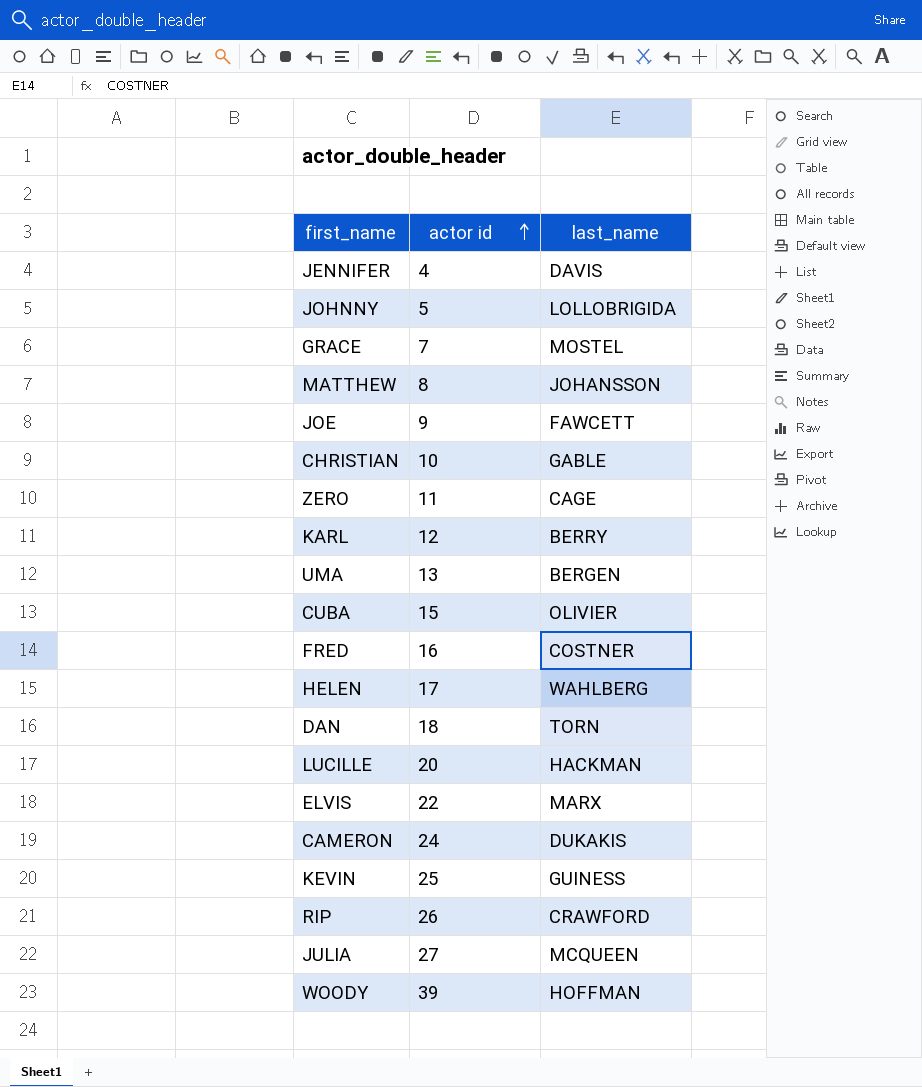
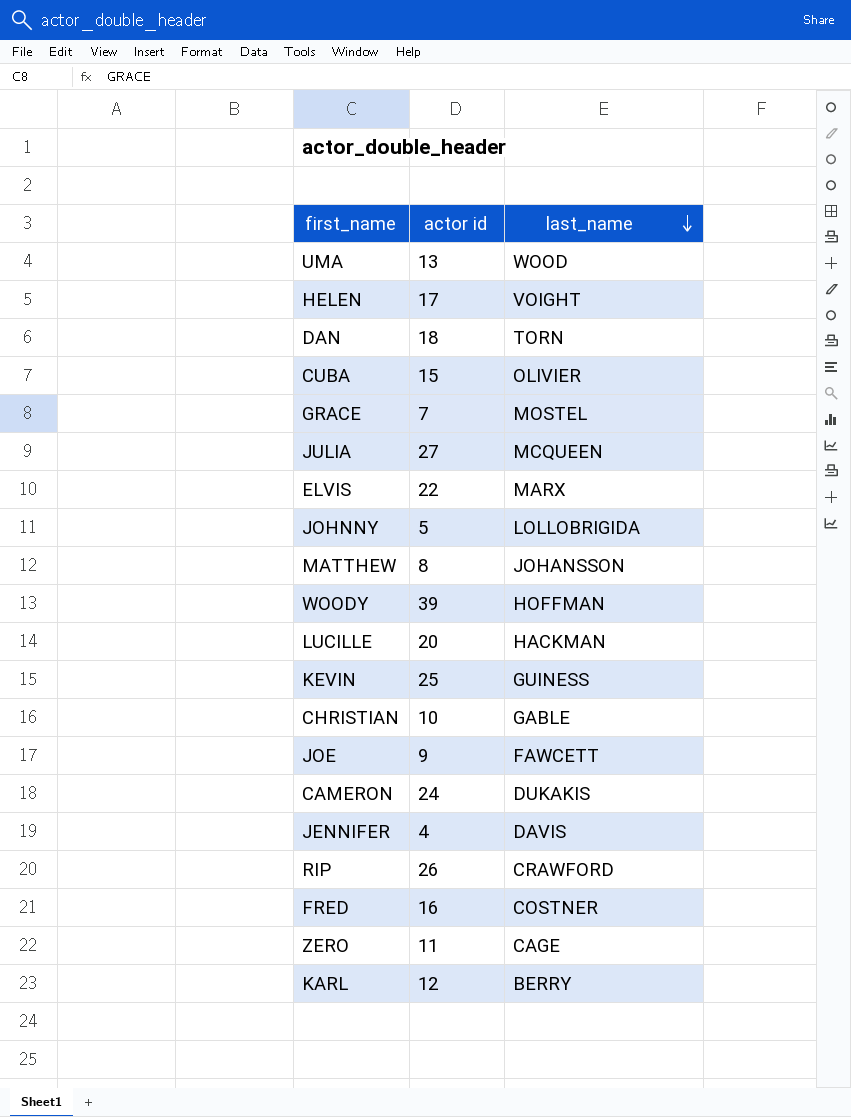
row order: actor id ascending -> last_name descending
UMA | last_name: BERGEN -> WOOD
HELEN | last_name: WAHLBERG -> VOIGHT

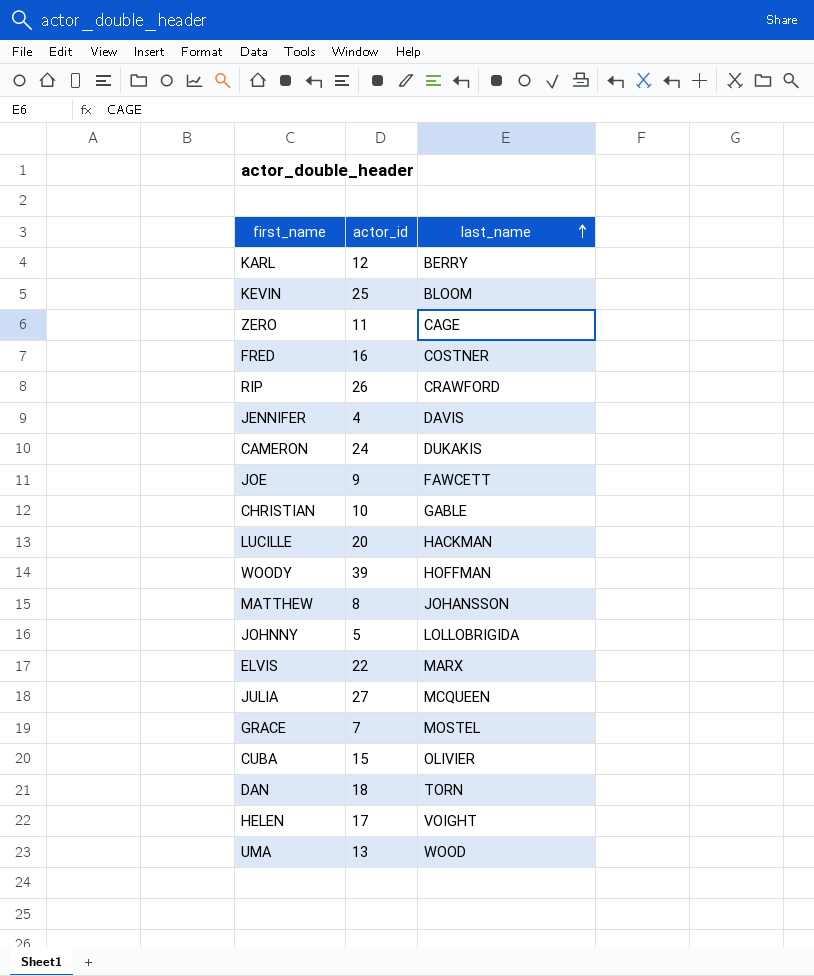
row order: last_name descending -> last_name ascending
column name: actor id -> actor_id
KEVIN | last_name: GUINESS -> BLOOM

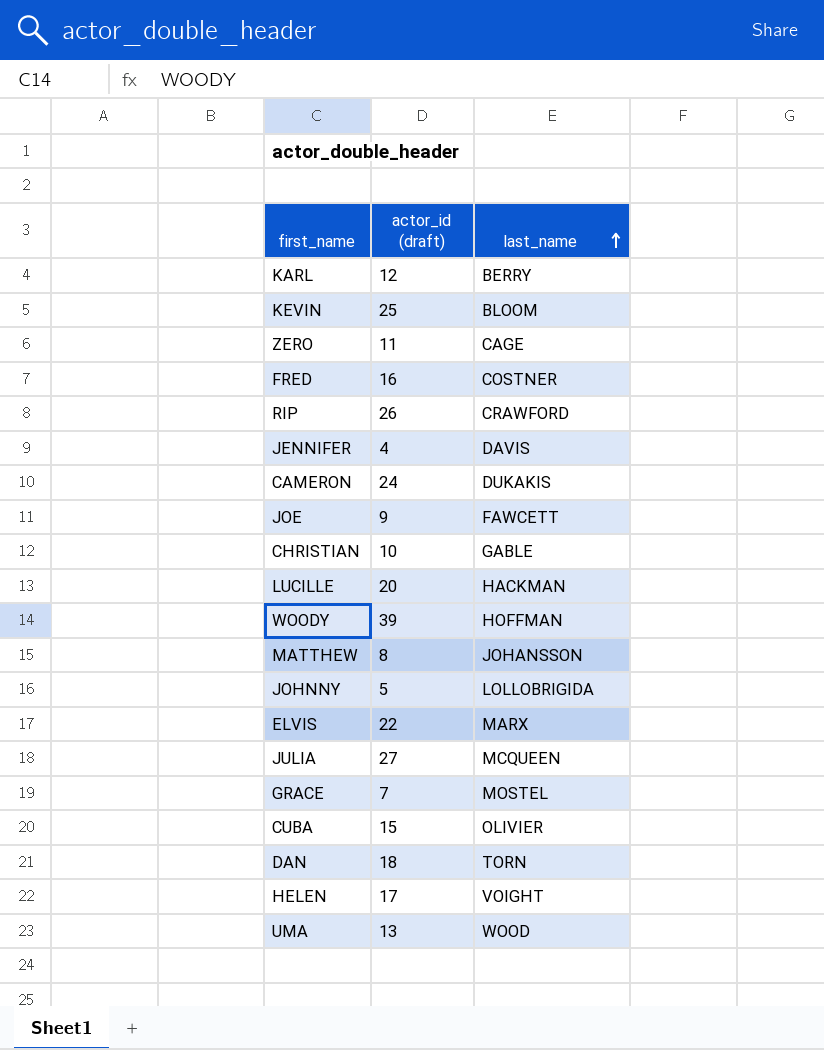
column name: actor_id -> actor_id (draft)

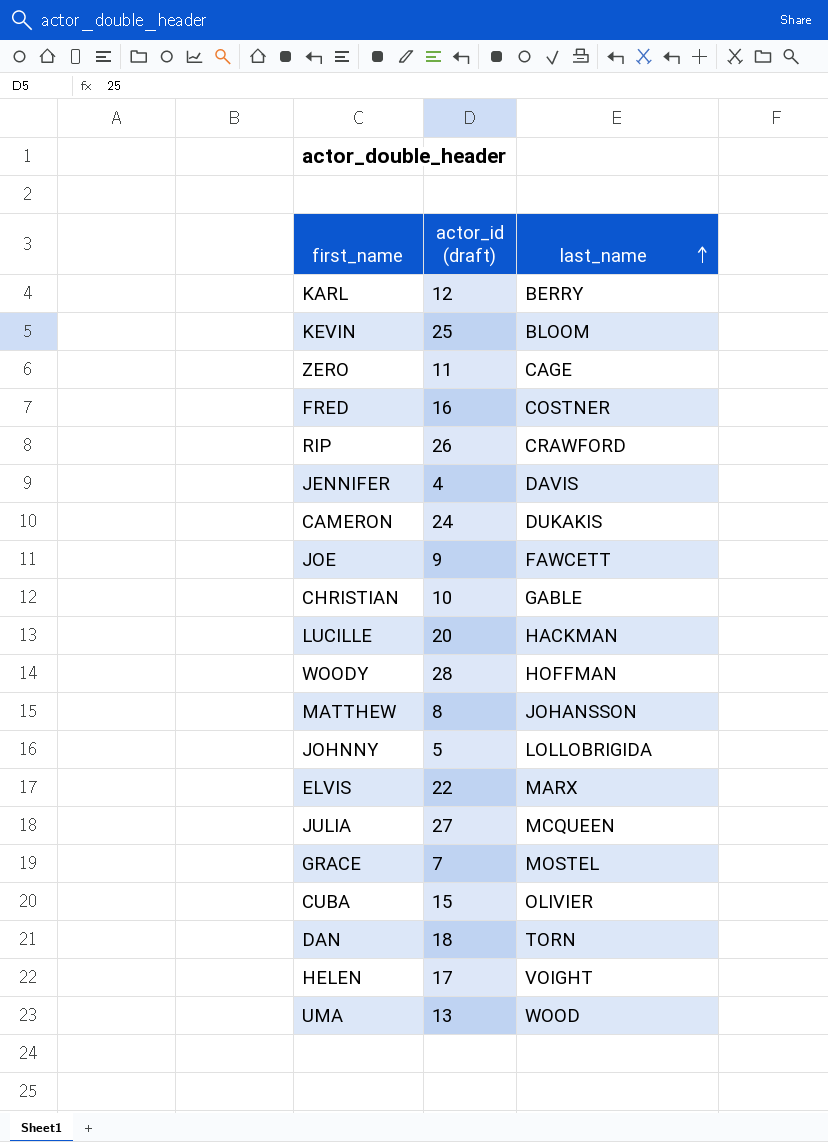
WOODY | actor_id (draft): 39 -> 28

